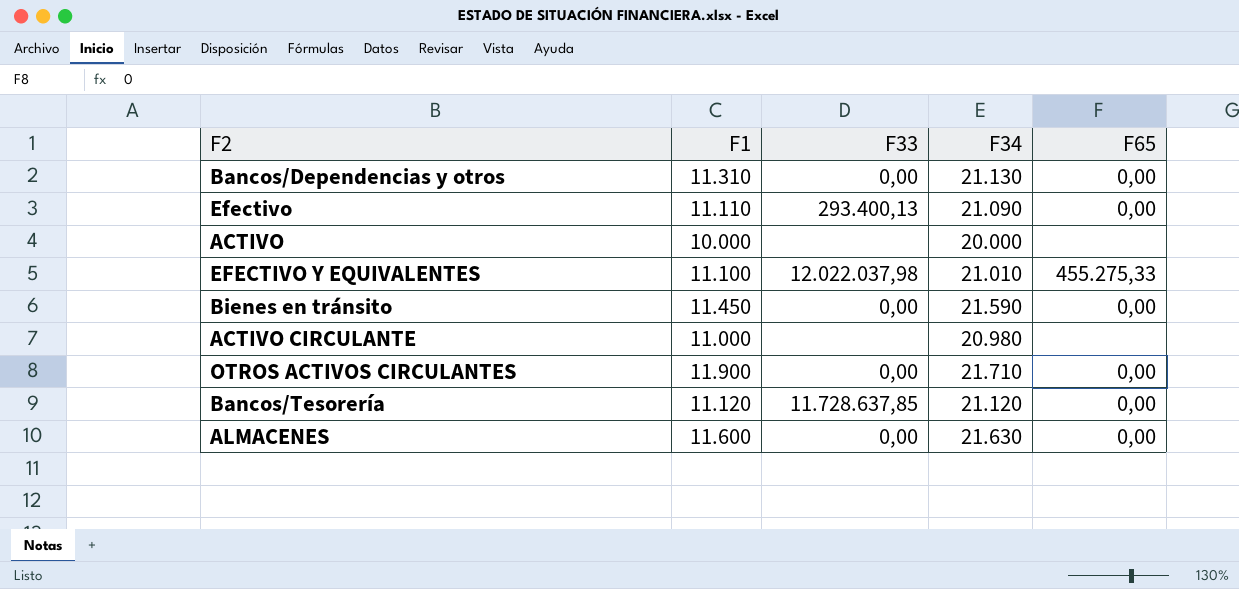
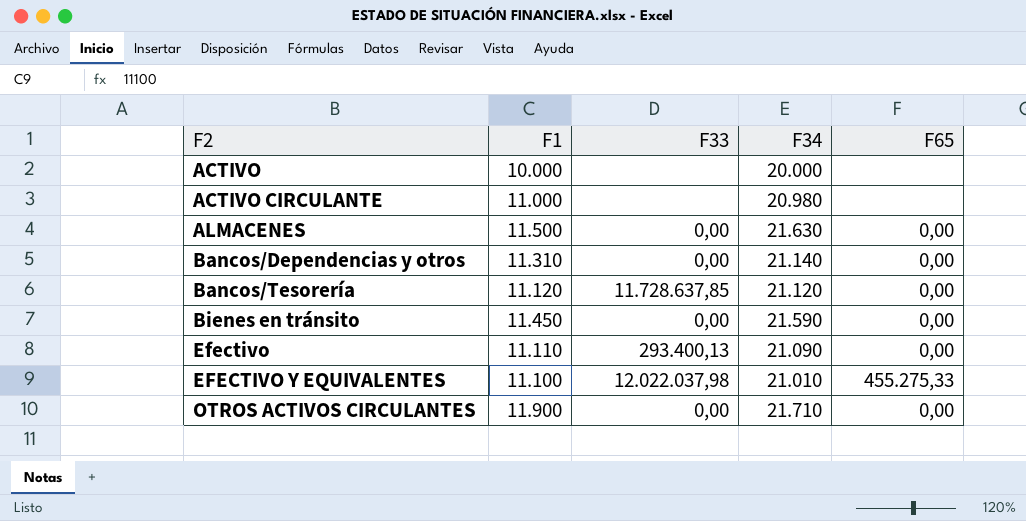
row order: none -> F2 ascending
ALMACENES | F1: 11.600 -> 11.500
Bancos/Dependencias y otros | F34: 21.130 -> 21.140

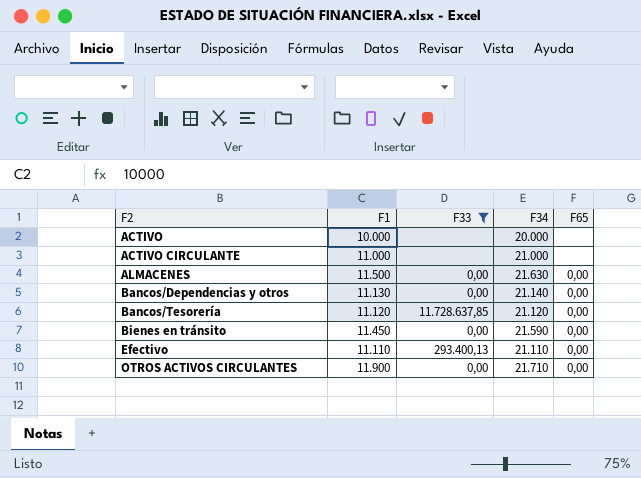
filter: none -> F33 != 12.022.037,98
ACTIVO CIRCULANTE | F34: 20.980 -> 21.000
Bancos/Dependencias y otros | F1: 11.310 -> 11.130
Efectivo | F34: 21.090 -> 21.110

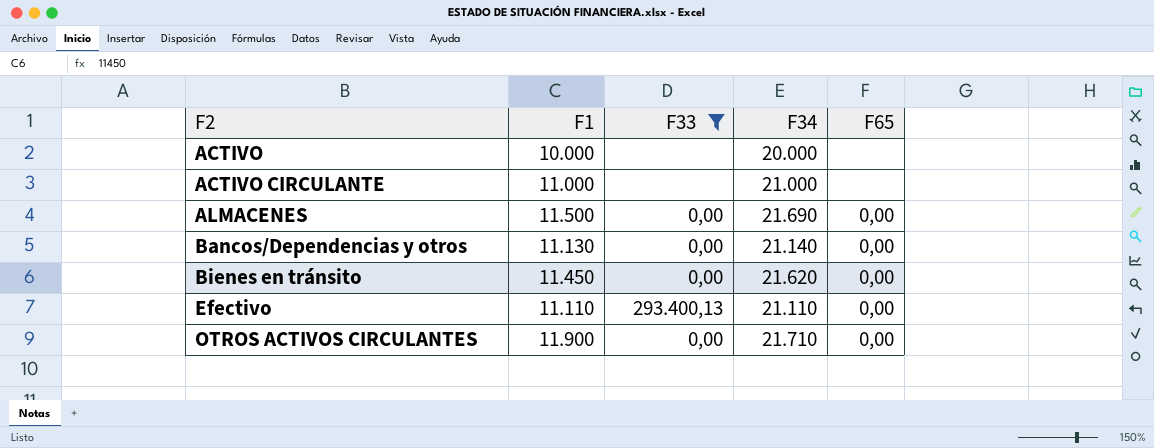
row Bancos/Tesorería: 11.120 | 11.728.637,85 | 21.120 | 0,00 -> none
ALMACENES | F34: 21.630 -> 21.690
Bienes en tránsito | F34: 21.590 -> 21.620

